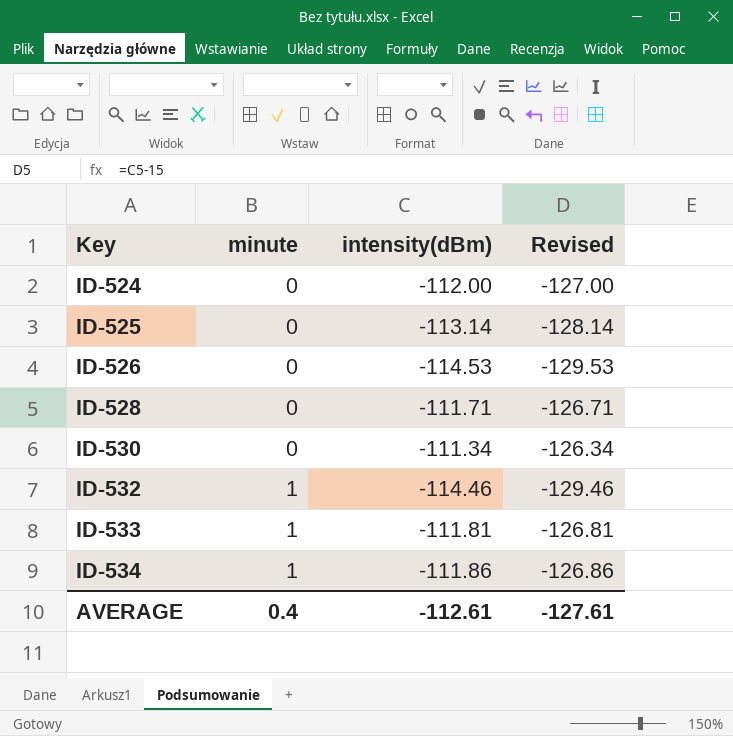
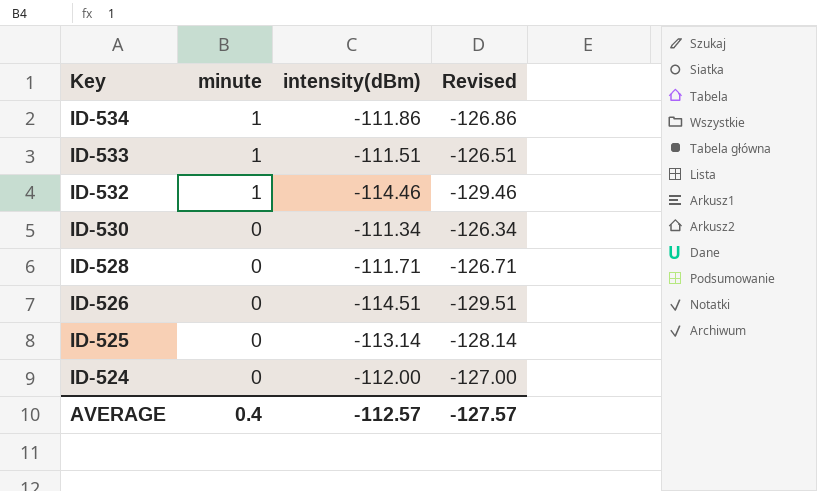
row order: Key ascending -> Key descending
ID-533 | intensity(dBm): -111.81 -> -111.51
ID-533 | Revised: -126.81 -> -126.51
ID-526 | intensity(dBm): -114.53 -> -114.51
ID-526 | Revised: -129.53 -> -129.51
AVERAGE | intensity(dBm): -112.61 -> -112.57
AVERAGE | Revised: -127.61 -> -127.57

